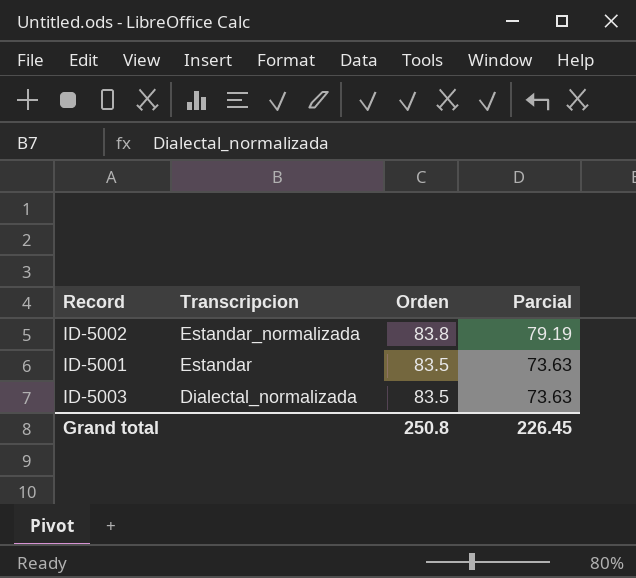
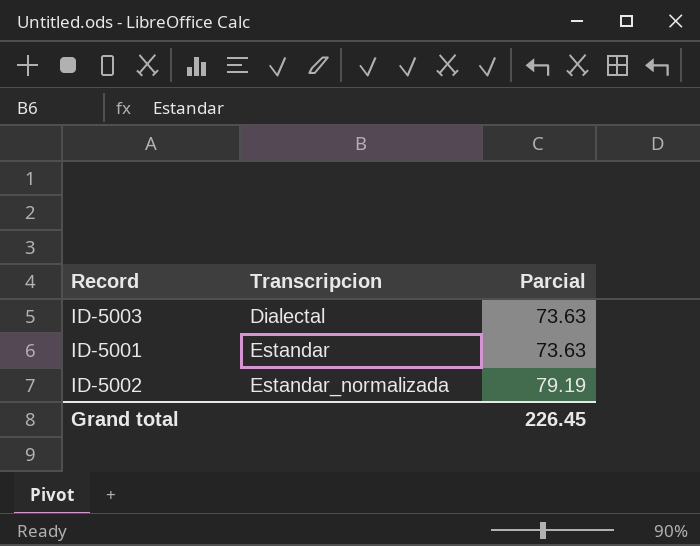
row order: Transcripcion descending -> Transcripcion ascending
column Orden | position: 3 -> none
ID-5003 | Transcripcion: Dialectal_normalizada -> Dialectal

